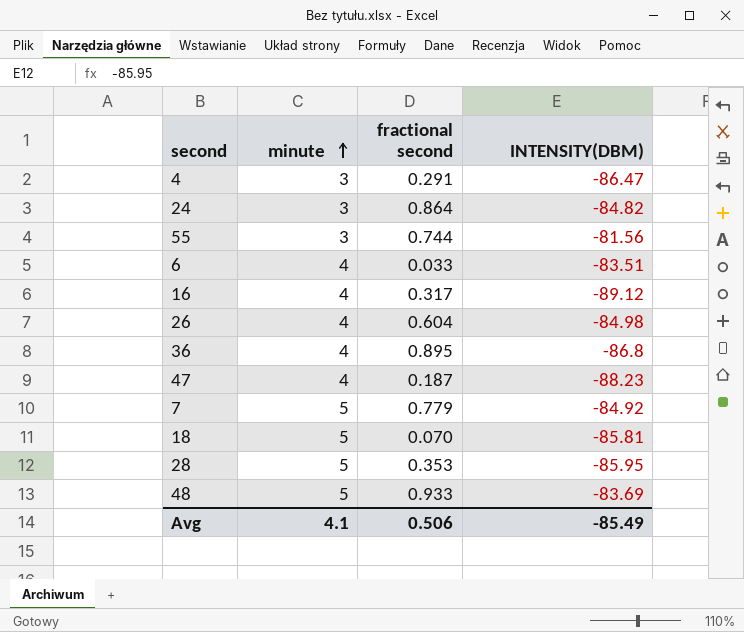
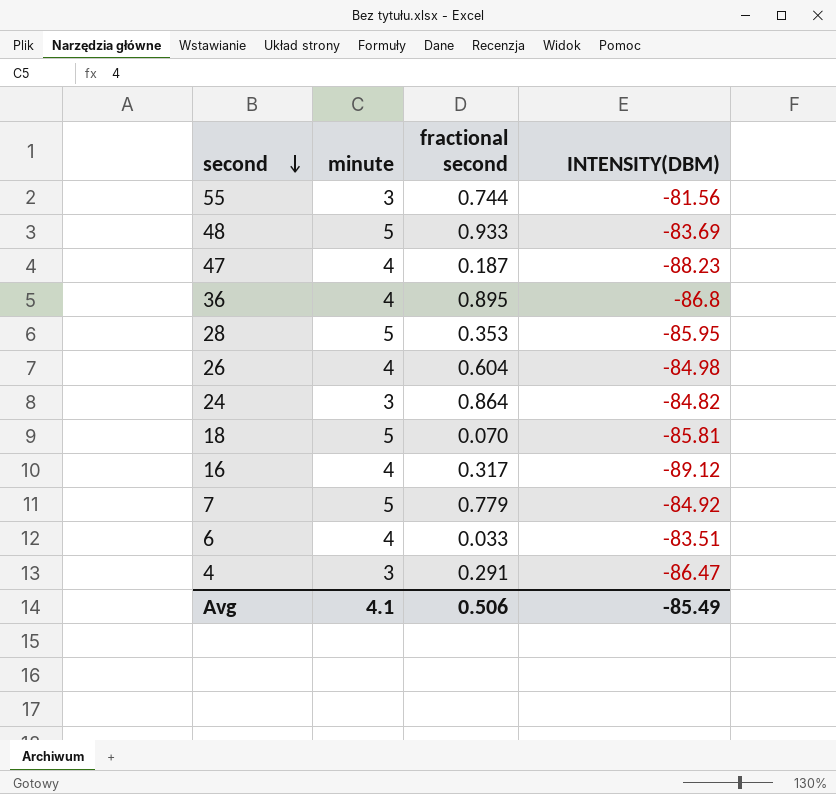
row order: minute ascending -> second descending

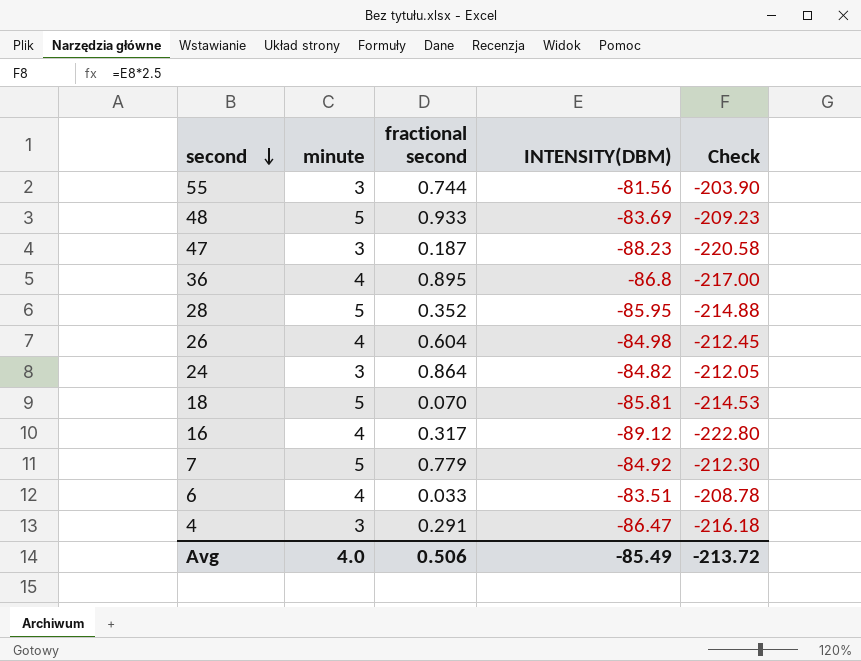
column Check | formula: none -> [INTENSITY(DBM)] * 2.5
47 | minute: 4 -> 3
28 | fractional second: 0.353 -> 0.352
Avg | minute: 4.1 -> 4.0

